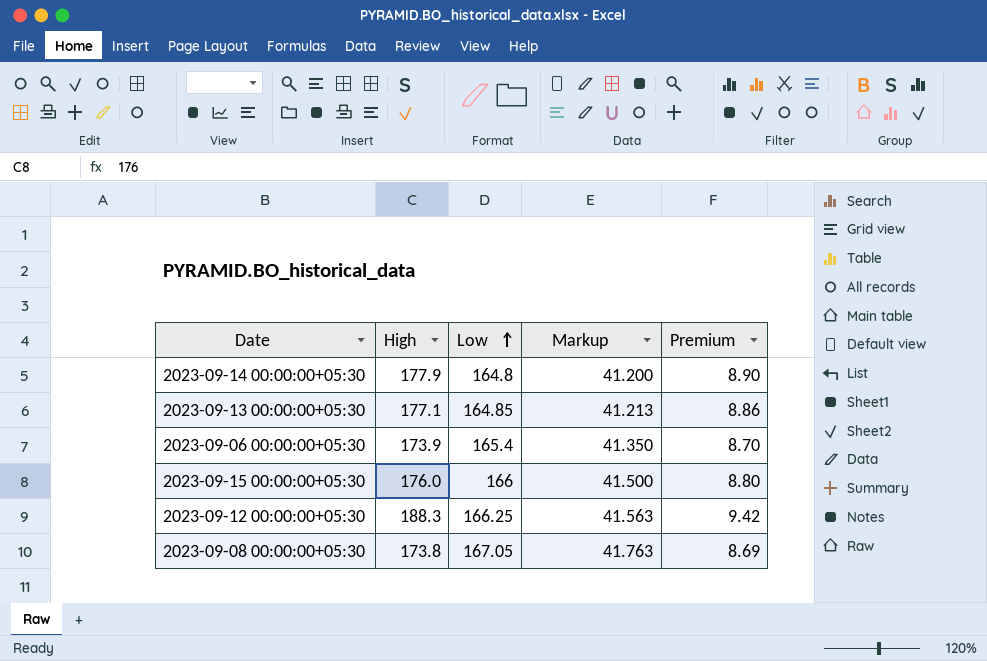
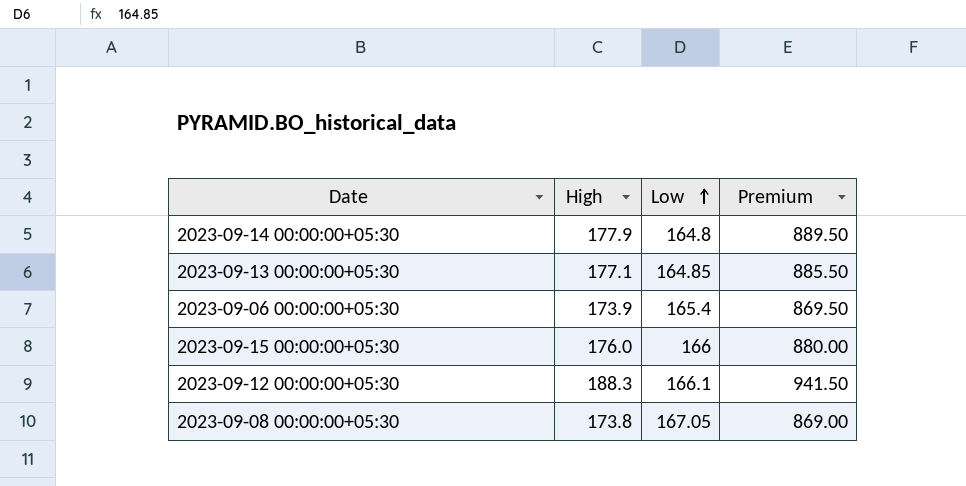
column Markup | formula: [Low] * 0.25 -> none
column Premium | formula: [High] * 0.05 -> [High] * 5
2023-09-12 00:00:00+05:30 | Low: 166.25 -> 166.1

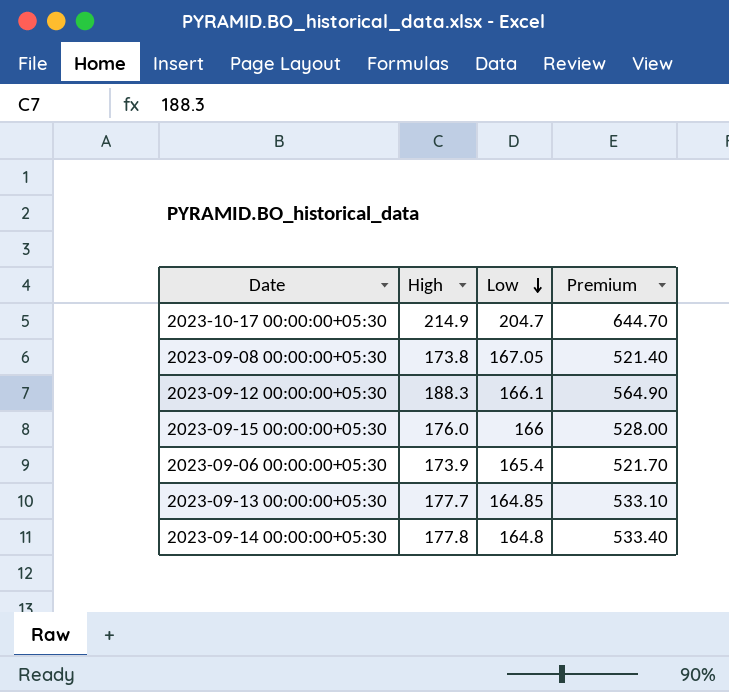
row order: Low ascending -> Low descending
column Premium | formula: [High] * 5 -> [High] * 3
row 2023-10-17 00:00:00+05:30: none -> 214.9 | 204.7 | 644.70
2023-09-13 00:00:00+05:30 | High: 177.1 -> 177.7
2023-09-14 00:00:00+05:30 | High: 177.9 -> 177.8

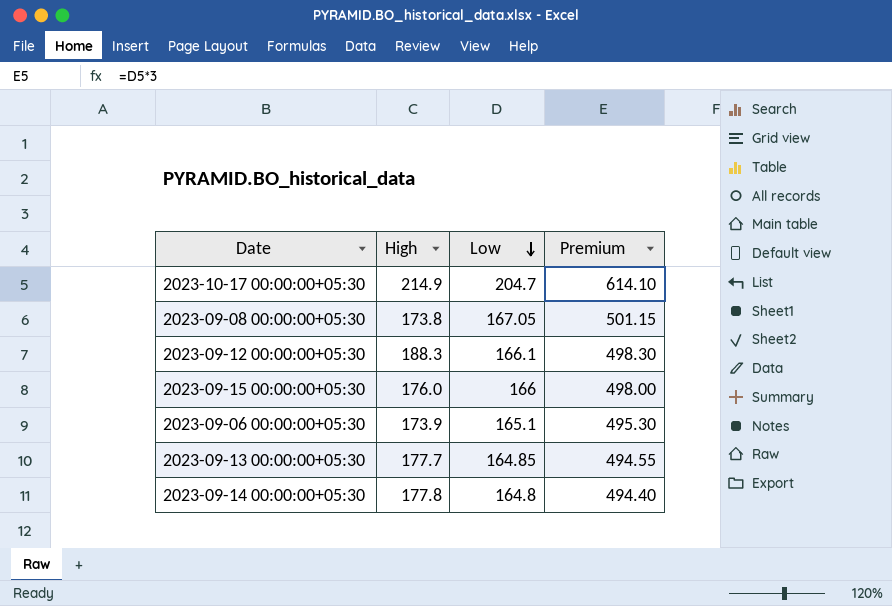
column Premium | formula: [High] * 3 -> [Low] * 3
2023-09-06 00:00:00+05:30 | Low: 165.4 -> 165.1

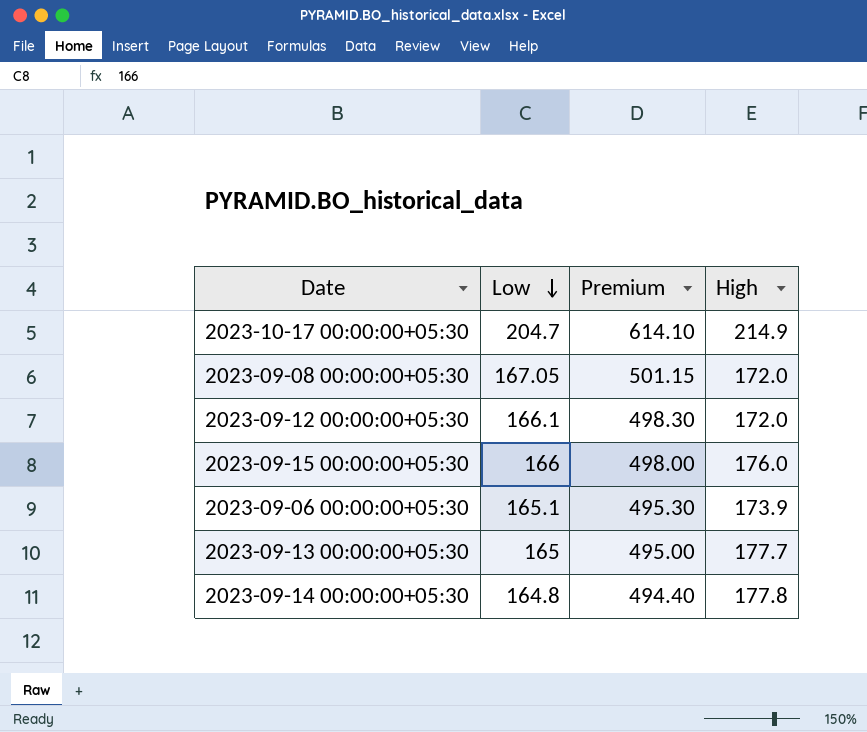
column High | position: 2 -> 4
2023-09-08 00:00:00+05:30 | High: 173.8 -> 172.0
2023-09-12 00:00:00+05:30 | High: 188.3 -> 172.0
2023-09-13 00:00:00+05:30 | Low: 164.85 -> 165
2023-09-13 00:00:00+05:30 | Premium: 494.55 -> 495.00

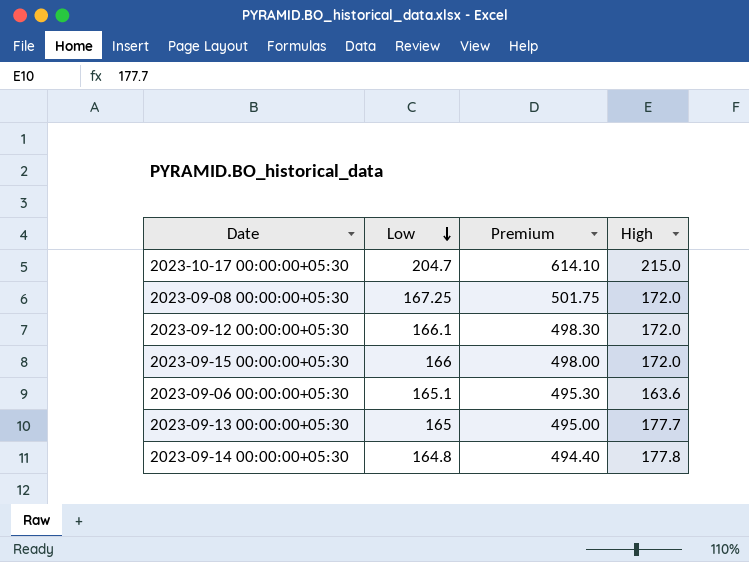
2023-10-17 00:00:00+05:30 | High: 214.9 -> 215.0
2023-09-08 00:00:00+05:30 | Low: 167.05 -> 167.25
2023-09-08 00:00:00+05:30 | Premium: 501.15 -> 501.75
2023-09-15 00:00:00+05:30 | High: 176.0 -> 172.0
2023-09-06 00:00:00+05:30 | High: 173.9 -> 163.6

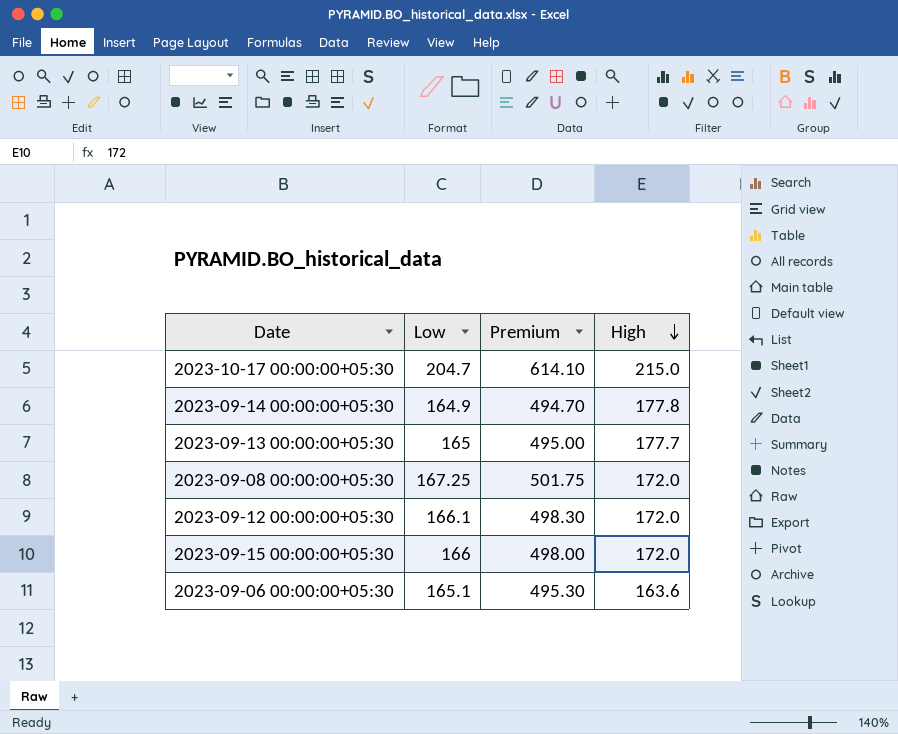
row order: Low descending -> High descending
2023-09-14 00:00:00+05:30 | Low: 164.8 -> 164.9
2023-09-14 00:00:00+05:30 | Premium: 494.40 -> 494.70

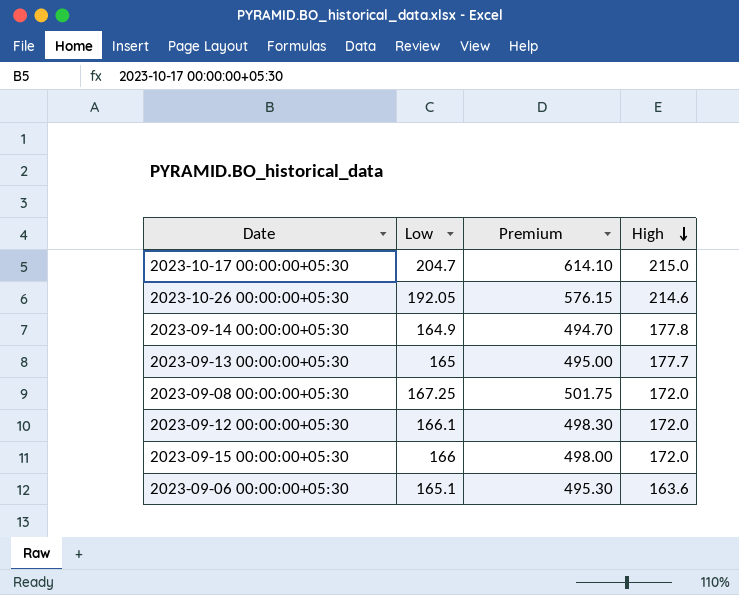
row 2023-10-26 00:00:00+05:30: none -> 192.05 | 576.15 | 214.6

